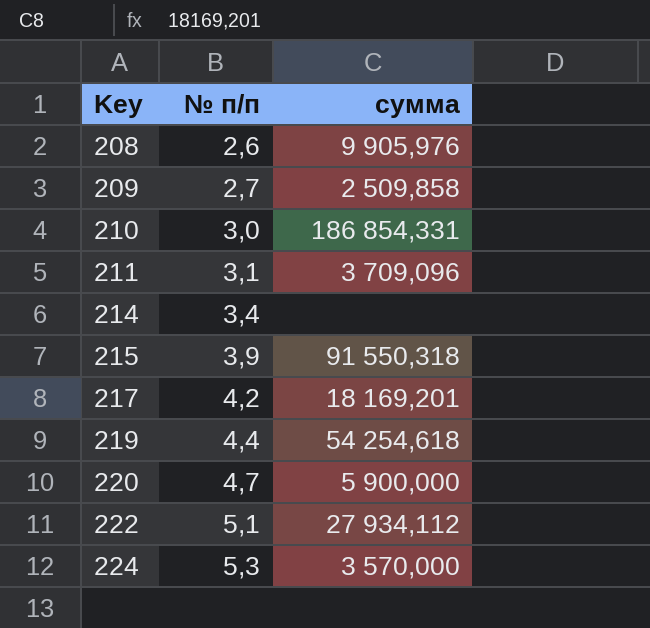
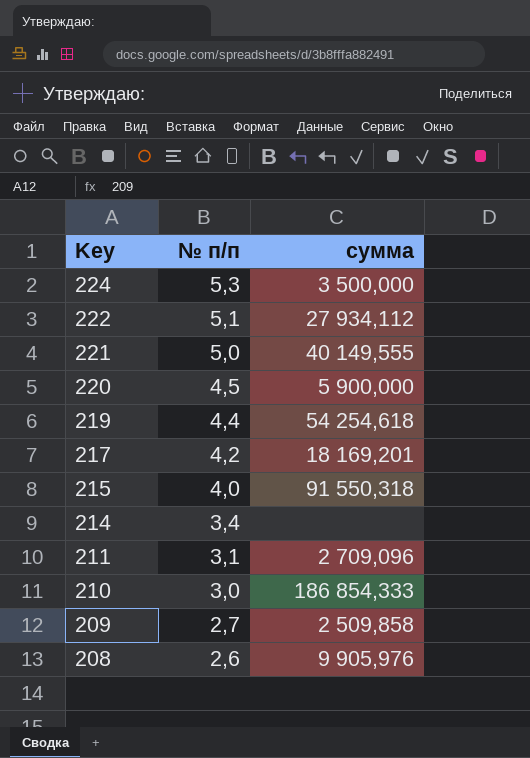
row order: Key ascending -> Key descending
224 | сумма: 3 570,000 -> 3 500,000
row 221: none -> 5,0 | 40 149,555
220 | № п/п: 4,7 -> 4,5
215 | № п/п: 3,9 -> 4,0
211 | сумма: 3 709,096 -> 2 709,096
210 | сумма: 186 854,331 -> 186 854,333

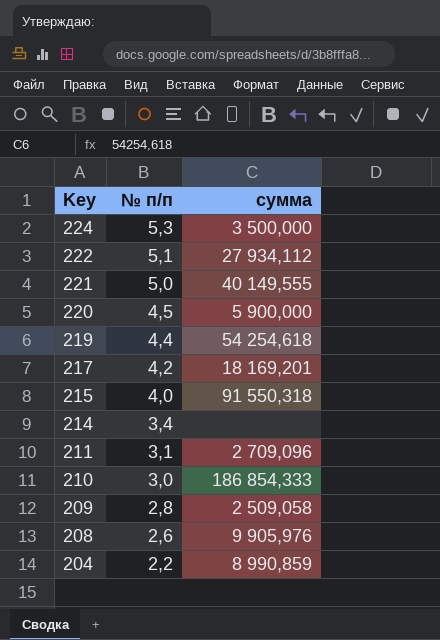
209 | № п/п: 2,7 -> 2,8
209 | сумма: 2 509,858 -> 2 509,058
row 204: none -> 2,2 | 8 990,859

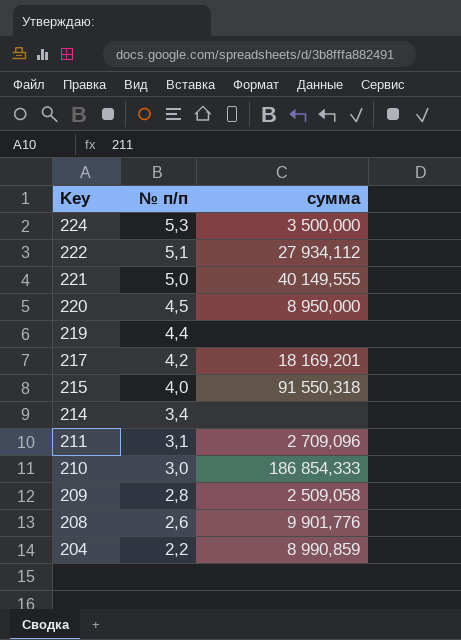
220 | сумма: 5 900,000 -> 8 950,000
219 | сумма: 54 254,618 -> none
208 | сумма: 9 905,976 -> 9 901,776

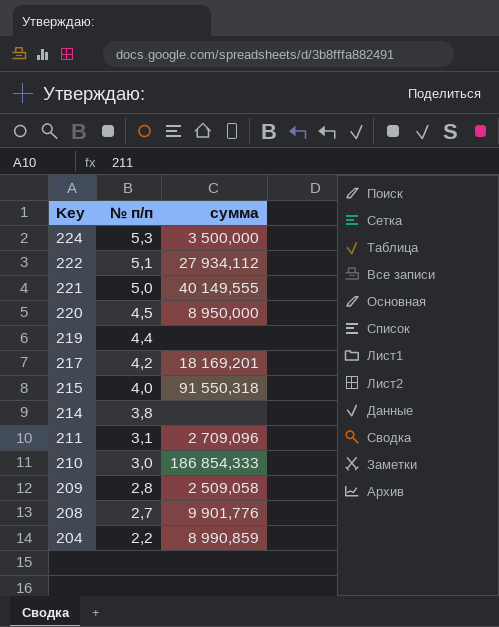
214 | № п/п: 3,4 -> 3,8
208 | № п/п: 2,6 -> 2,7

